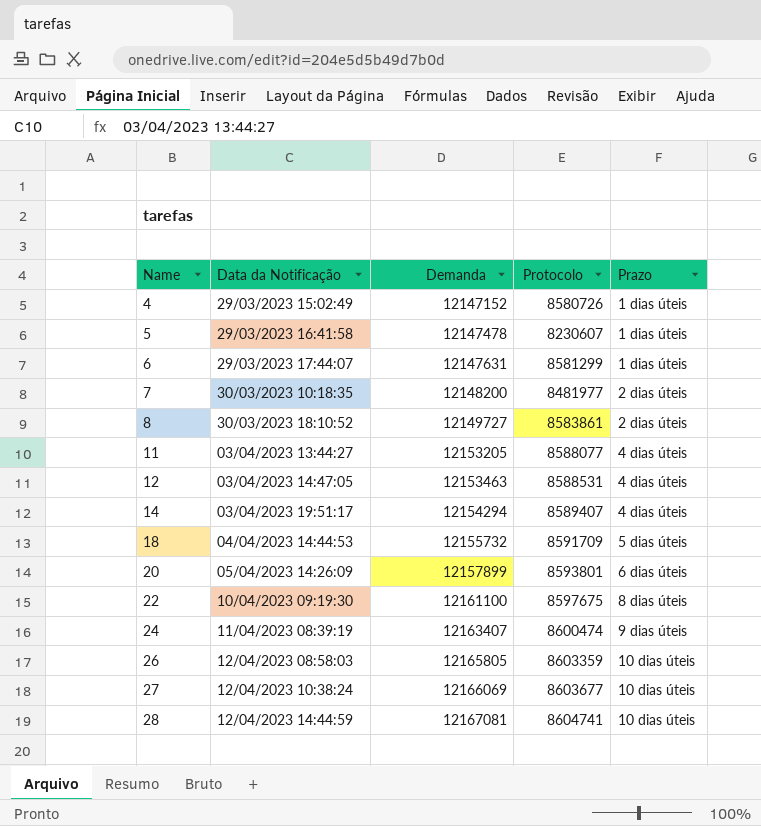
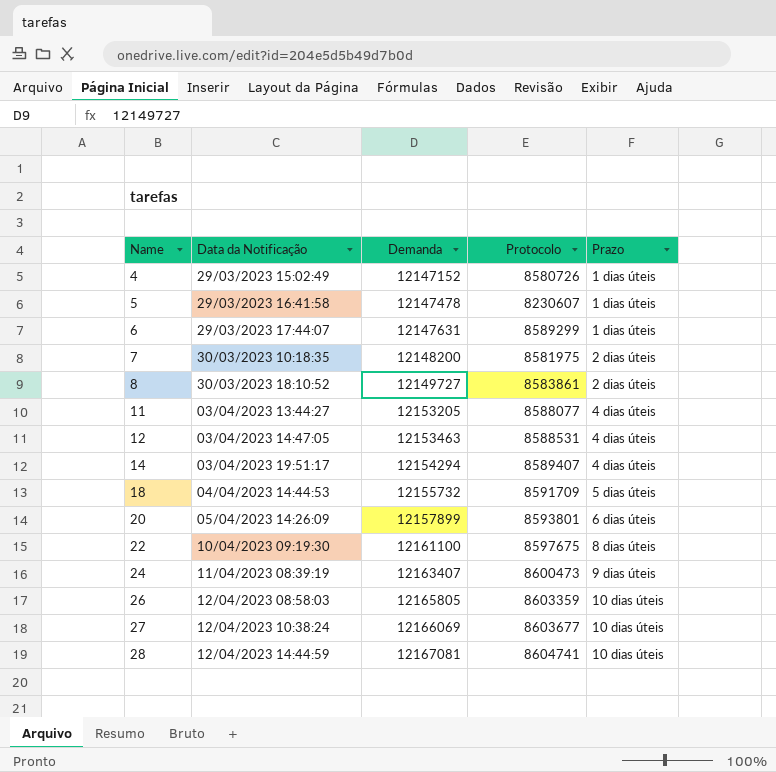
6 | Protocolo: 8581299 -> 8589299
7 | Protocolo: 8481977 -> 8581975
24 | Protocolo: 8600474 -> 8600473

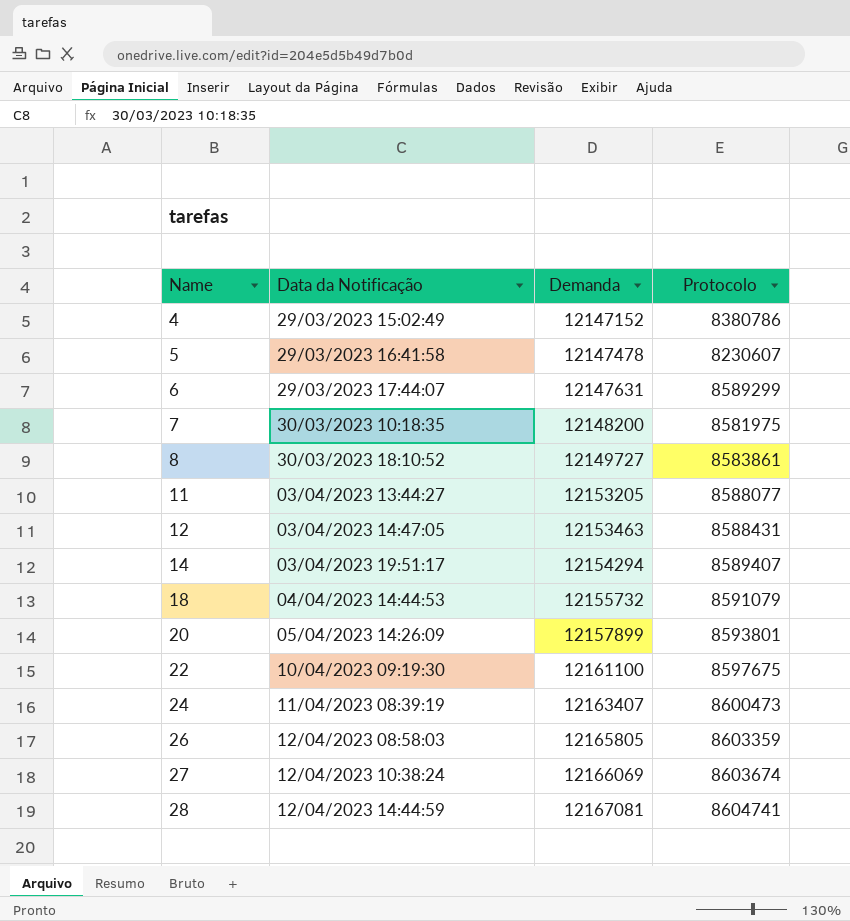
column Prazo | position: 5 -> none
4 | Protocolo: 8580726 -> 8380786
12 | Protocolo: 8588531 -> 8588431
18 | Protocolo: 8591709 -> 8591079
27 | Protocolo: 8603677 -> 8603674

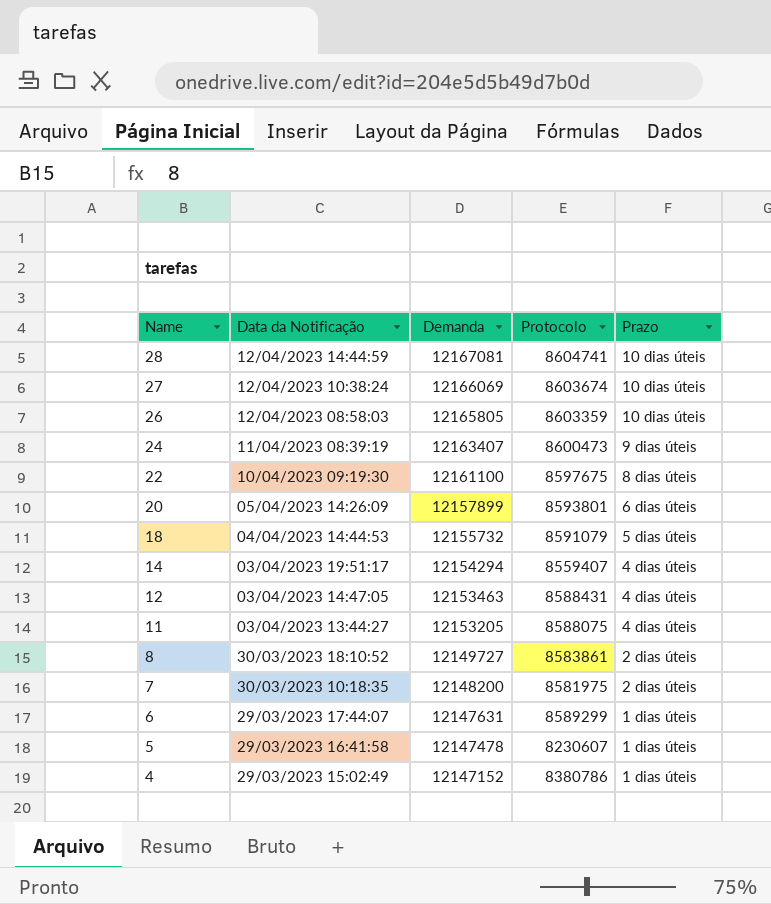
row order: Name ascending -> Name descending
column Prazo | position: none -> 5
14 | Protocolo: 8589407 -> 8559407
11 | Protocolo: 8588077 -> 8588075

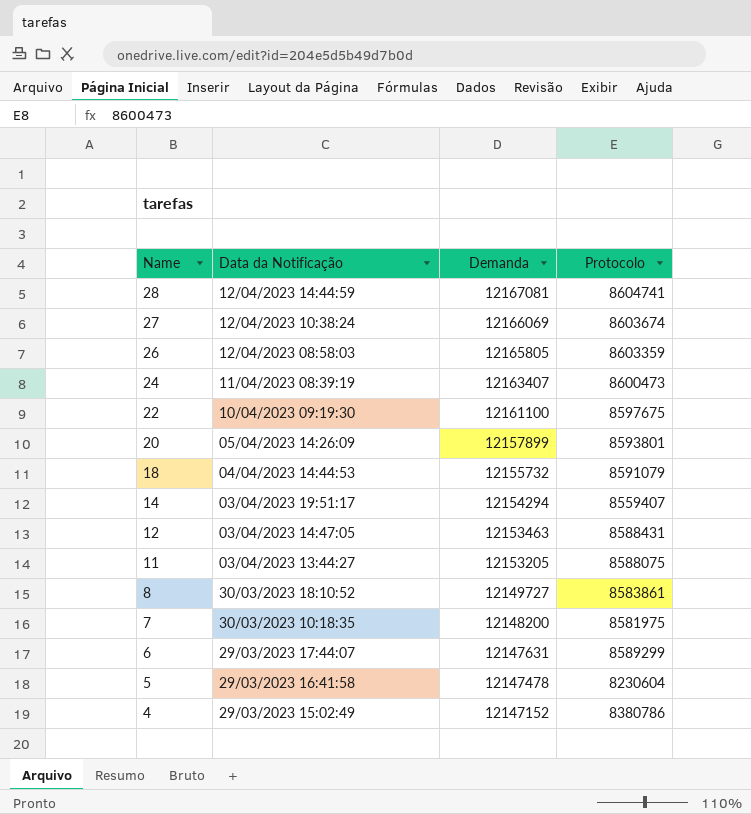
column Prazo | position: 5 -> none
5 | Protocolo: 8230607 -> 8230604

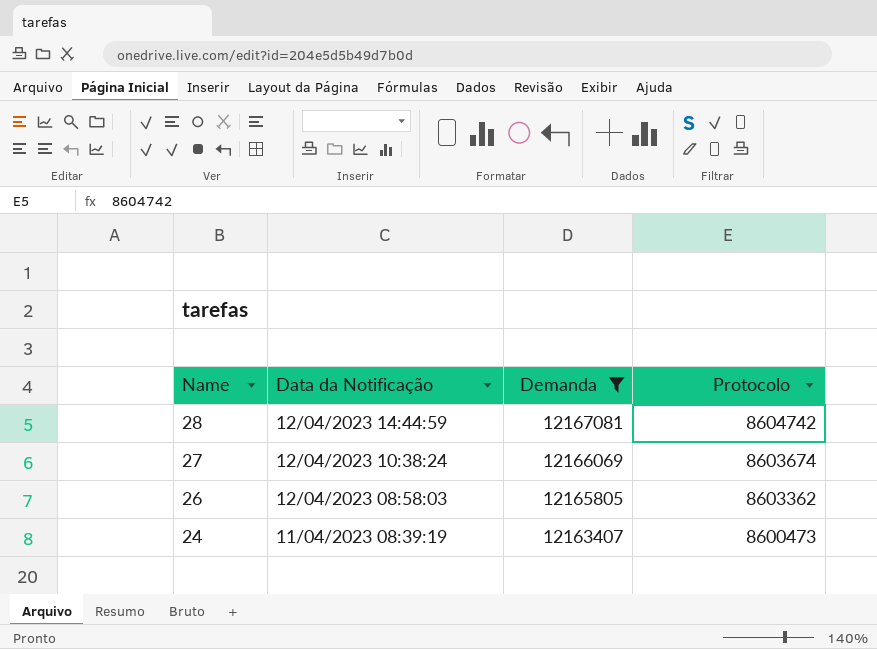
filter: none -> Demanda >= 12163407
28 | Protocolo: 8604741 -> 8604742
26 | Protocolo: 8603359 -> 8603362

